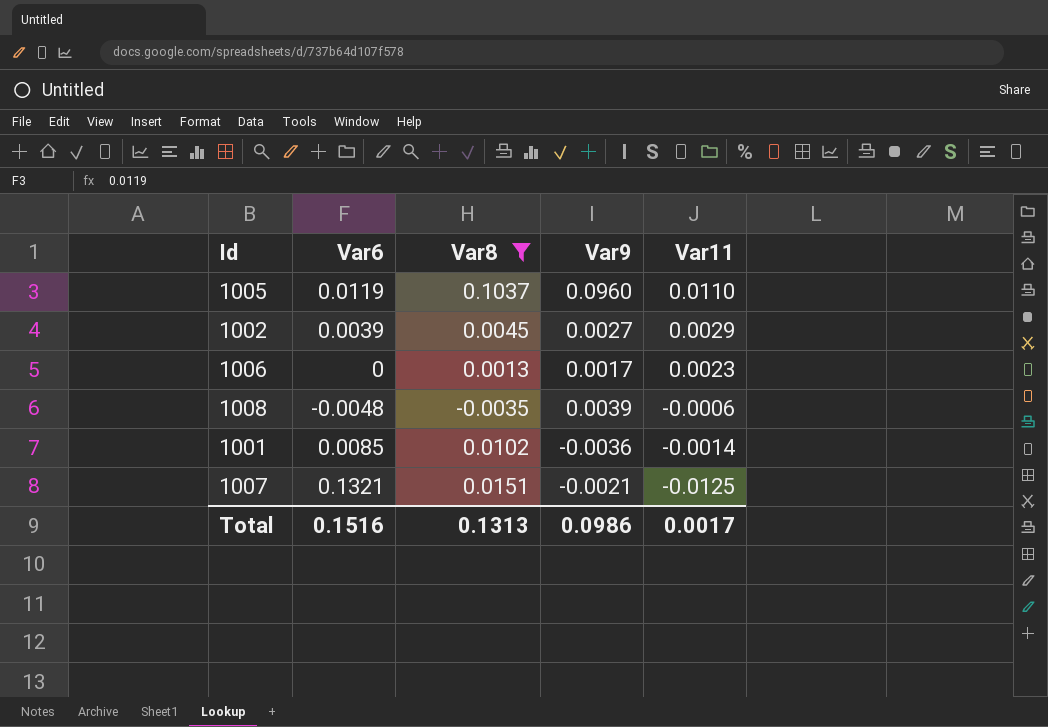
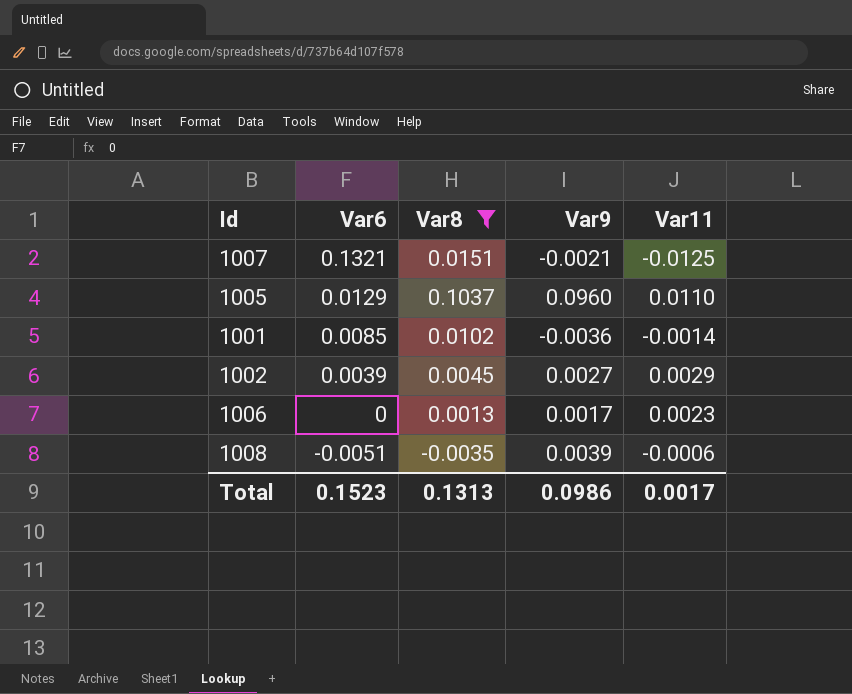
row order: Var11 descending -> Var6 descending
1005 | Var6: 0.0119 -> 0.0129
1008 | Var6: -0.0048 -> -0.0051
Total | Var6: 0.1516 -> 0.1523

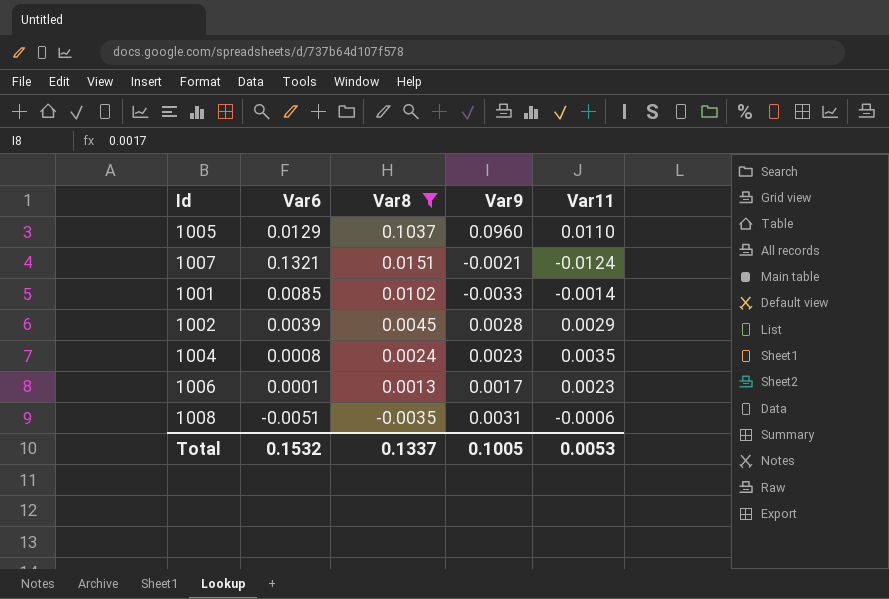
row order: Var6 descending -> Var8 descending
1007 | Var11: -0.0125 -> -0.0124
1001 | Var9: -0.0036 -> -0.0033
1002 | Var9: 0.0027 -> 0.0028
row 1004: none -> 0.0008 | 0.0024 | 0.0023 | 0.0035
1006 | Var6: 0 -> 0.0001
1008 | Var9: 0.0039 -> 0.0031
Total | Var6: 0.1523 -> 0.1532
Total | Var8: 0.1313 -> 0.1337
Total | Var9: 0.0986 -> 0.1005
Total | Var11: 0.0017 -> 0.0053

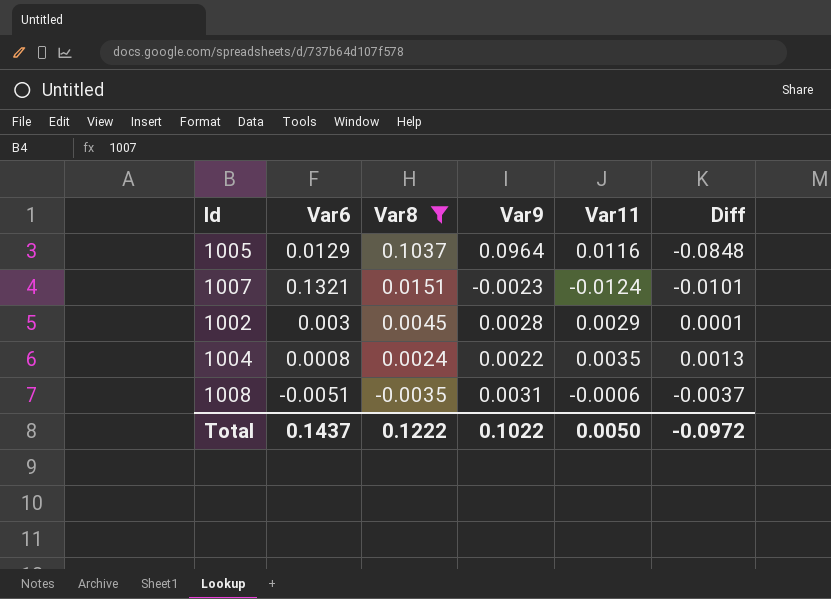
column Diff | formula: none -> [Var11] - [Var9]
row 1001: 0.0085 | 0.0102 | -0.0033 | -0.0014 -> none
row 1006: 0.0001 | 0.0013 | 0.0017 | 0.0023 -> none
1005 | Var9: 0.0960 -> 0.0964
1005 | Var11: 0.0110 -> 0.0116
1007 | Var9: -0.0021 -> -0.0023
1002 | Var6: 0.0039 -> 0.003
1004 | Var9: 0.0023 -> 0.0022
Total | Var6: 0.1532 -> 0.1437
Total | Var8: 0.1337 -> 0.1222
Total | Var9: 0.1005 -> 0.1022
Total | Var11: 0.0053 -> 0.0050

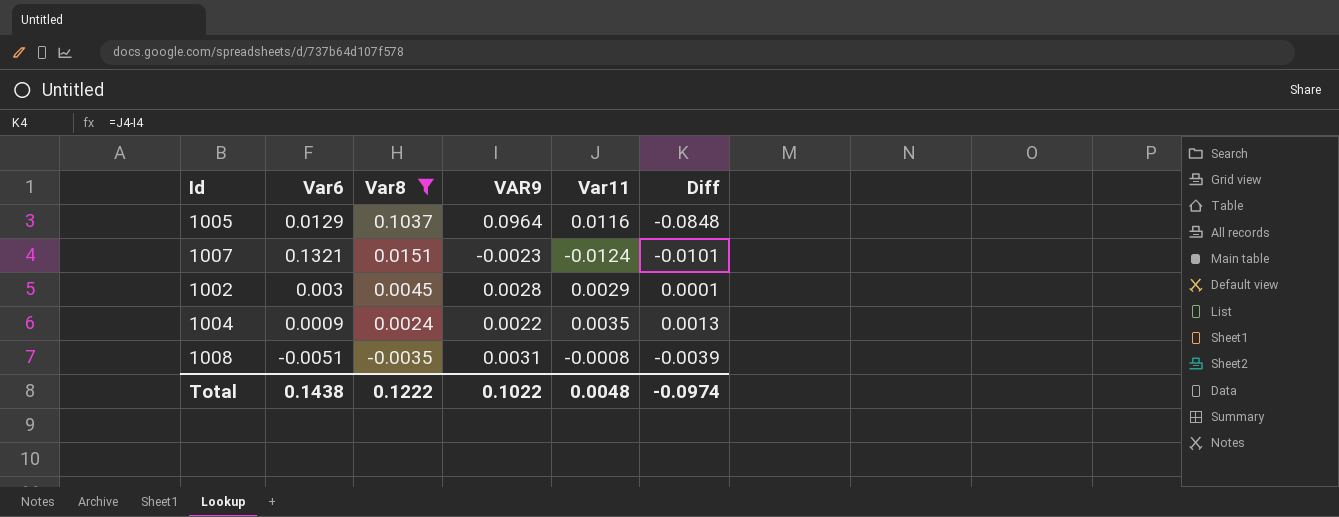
column name: Var9 -> VAR9
1004 | Var6: 0.0008 -> 0.0009
1008 | Var11: -0.0006 -> -0.0008
1008 | Diff: -0.0037 -> -0.0039
Total | Var6: 0.1437 -> 0.1438
Total | Var11: 0.0050 -> 0.0048
Total | Diff: -0.0972 -> -0.0974

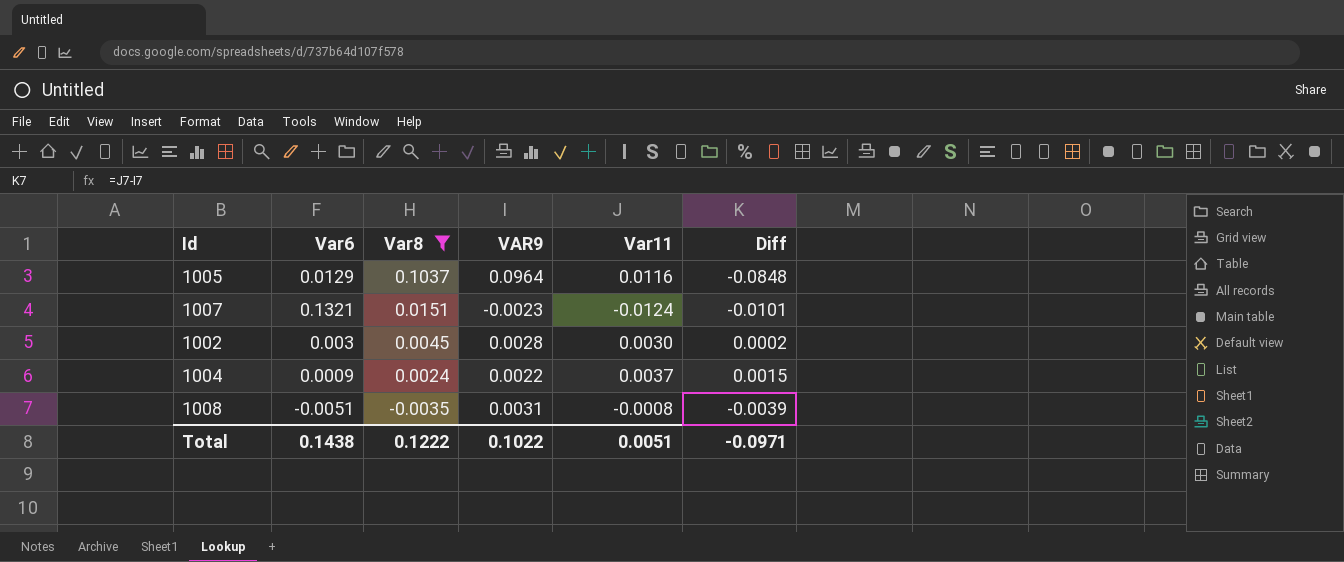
1002 | Var11: 0.0029 -> 0.0030
1002 | Diff: 0.0001 -> 0.0002
1004 | Var11: 0.0035 -> 0.0037
1004 | Diff: 0.0013 -> 0.0015
Total | Var11: 0.0048 -> 0.0051
Total | Diff: -0.0974 -> -0.0971

